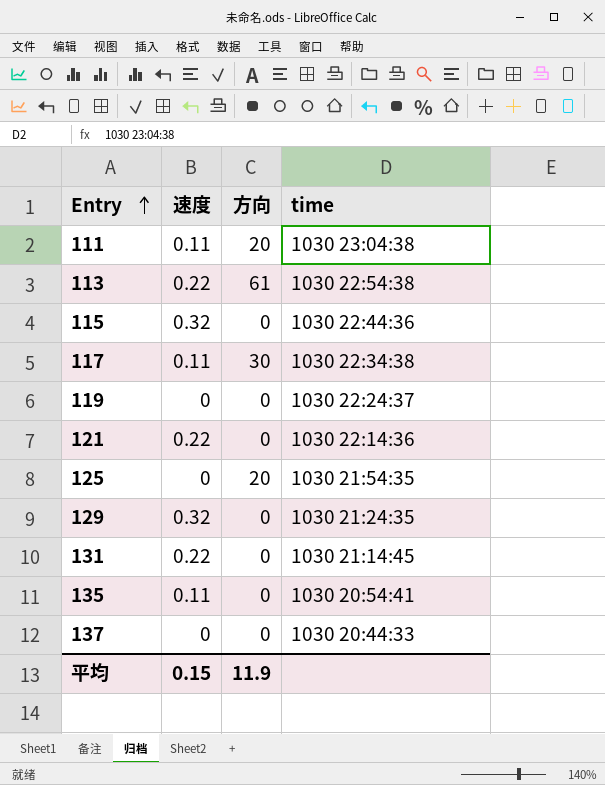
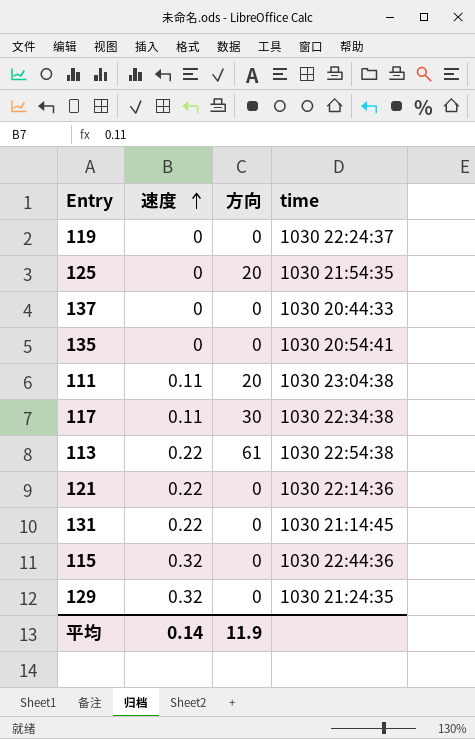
row order: Entry ascending -> 速度 ascending
135 | 速度: 0.11 -> 0
平均 | 速度: 0.15 -> 0.14

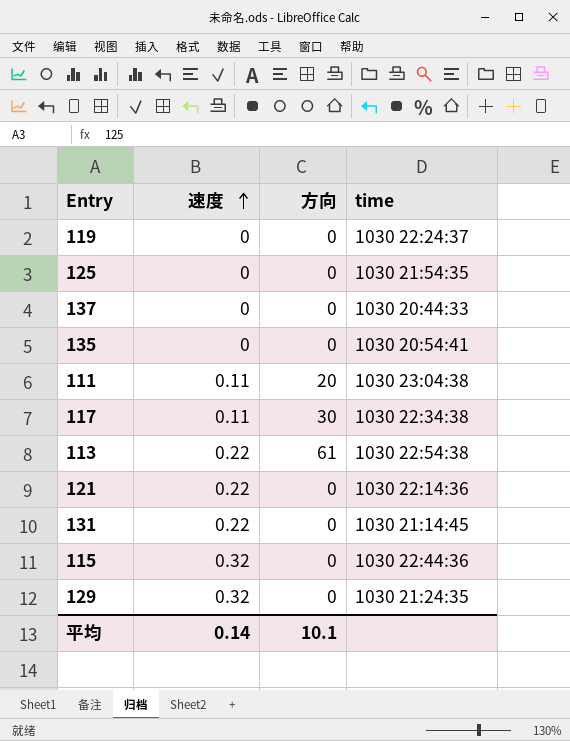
125 | 方向: 20 -> 0
平均 | 方向: 11.9 -> 10.1

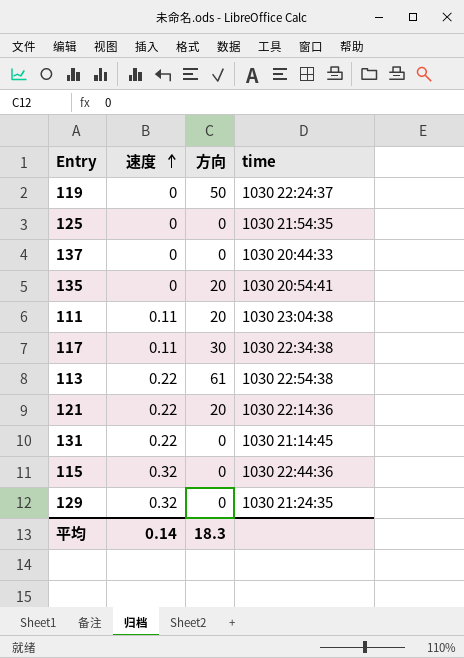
119 | 方向: 0 -> 50
135 | 方向: 0 -> 20
121 | 方向: 0 -> 20
平均 | 方向: 10.1 -> 18.3

